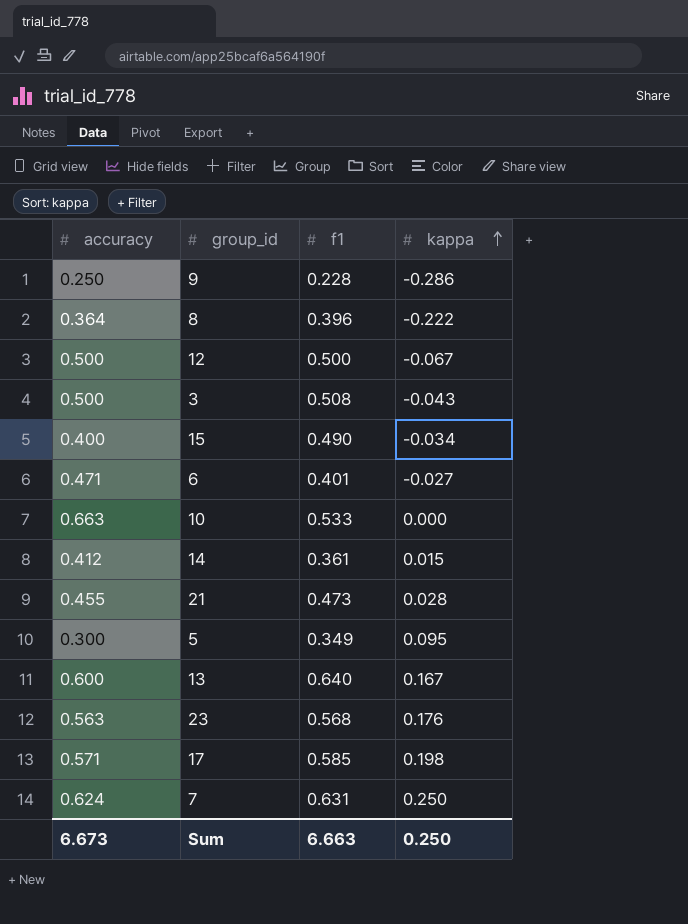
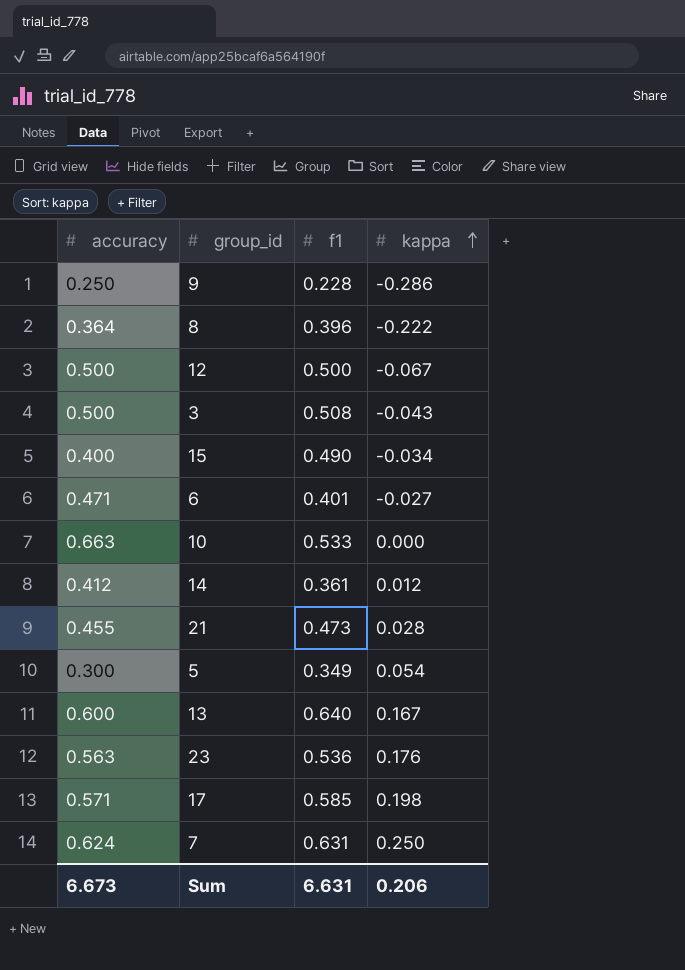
14 | kappa: 0.015 -> 0.012
5 | kappa: 0.095 -> 0.054
23 | f1: 0.568 -> 0.536
Sum | f1: 6.663 -> 6.631
Sum | kappa: 0.250 -> 0.206

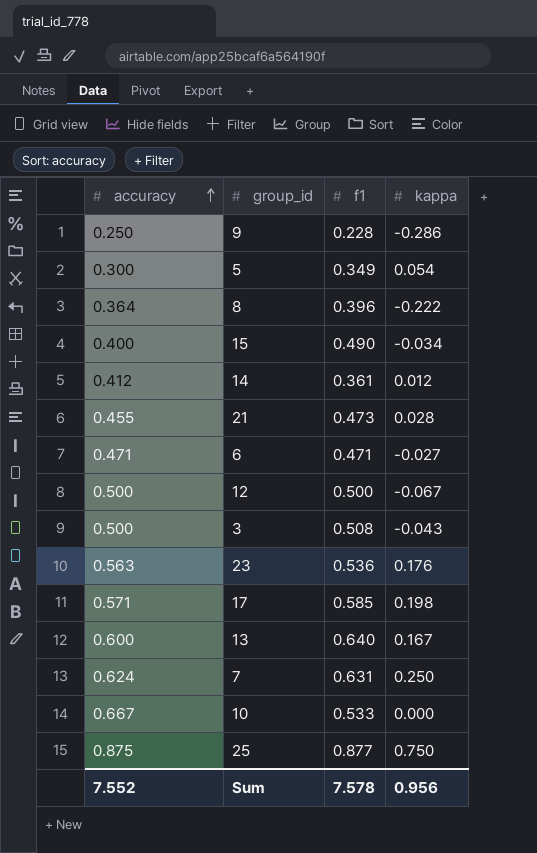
row order: kappa ascending -> accuracy ascending
6 | f1: 0.401 -> 0.471
10 | accuracy: 0.663 -> 0.667
row 25: none -> 0.875 | 0.877 | 0.750
Sum | accuracy: 6.673 -> 7.552
Sum | f1: 6.631 -> 7.578
Sum | kappa: 0.206 -> 0.956

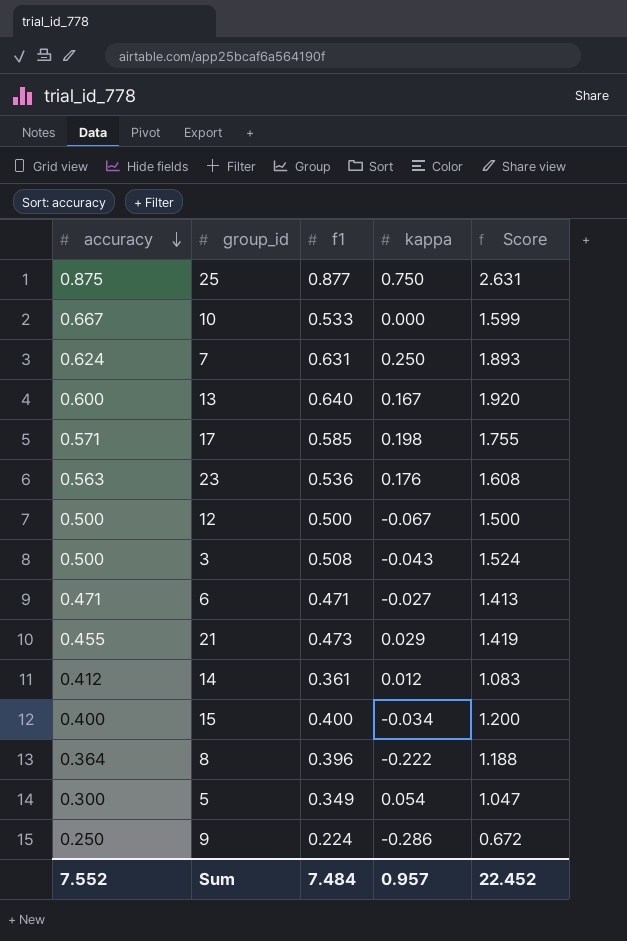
row order: accuracy ascending -> accuracy descending
column Score | formula: none -> [f1] * 3
21 | kappa: 0.028 -> 0.029
15 | f1: 0.490 -> 0.400
9 | f1: 0.228 -> 0.224
Sum | f1: 7.578 -> 7.484
Sum | kappa: 0.956 -> 0.957

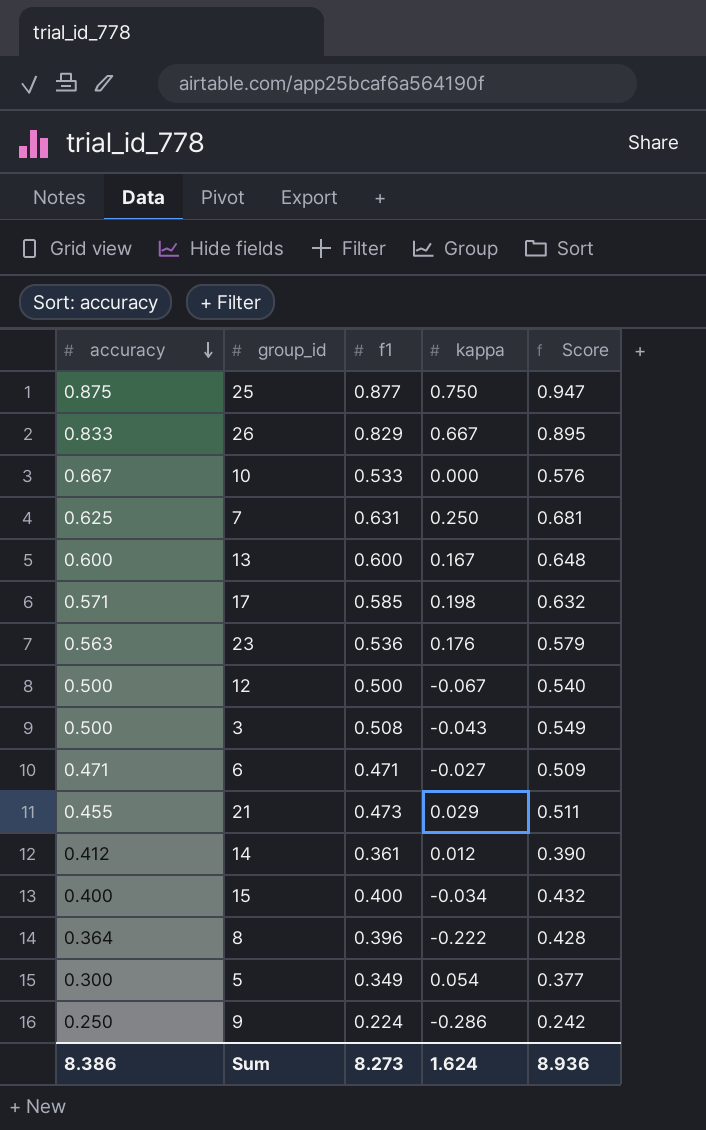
column Score | formula: [f1] * 3 -> [f1] * 1.08
row 26: none -> 0.833 | 0.829 | 0.667 | 0.895
7 | accuracy: 0.624 -> 0.625
13 | f1: 0.640 -> 0.600
Sum | accuracy: 7.552 -> 8.386
Sum | f1: 7.484 -> 8.273
Sum | kappa: 0.957 -> 1.624
Sum | Score: 22.452 -> 8.936

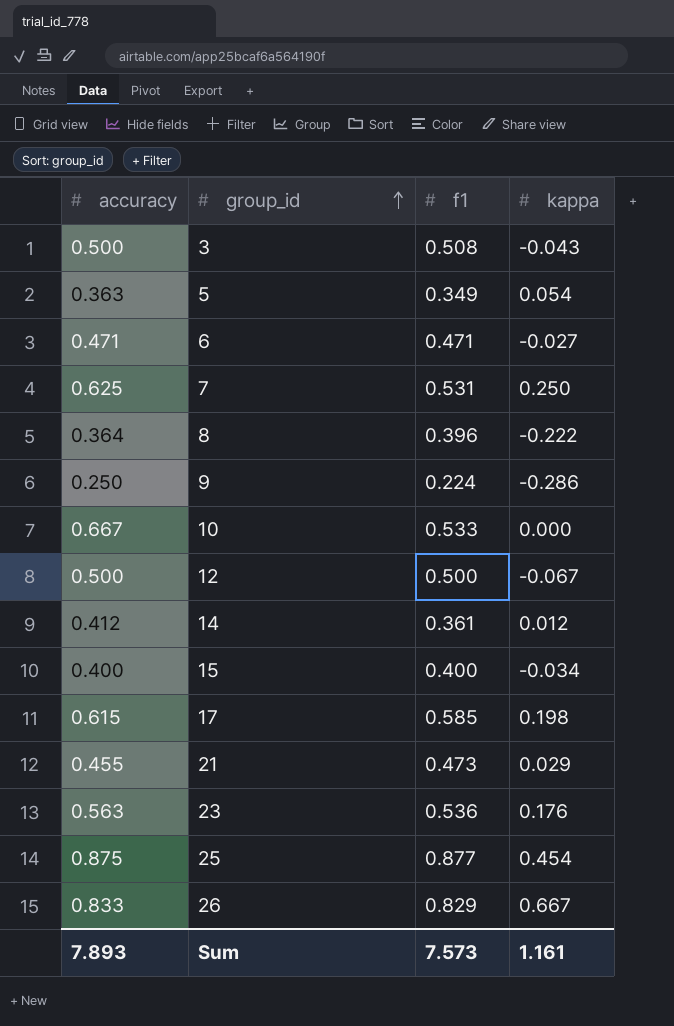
row order: accuracy descending -> group_id ascending
column Score | formula: [f1] * 1.08 -> none
row 13: 0.600 | 0.600 | 0.167 | 0.648 -> none
5 | accuracy: 0.300 -> 0.363
7 | f1: 0.631 -> 0.531
17 | accuracy: 0.571 -> 0.615
25 | kappa: 0.750 -> 0.454
Sum | accuracy: 8.386 -> 7.893
Sum | f1: 8.273 -> 7.573
Sum | kappa: 1.624 -> 1.161

